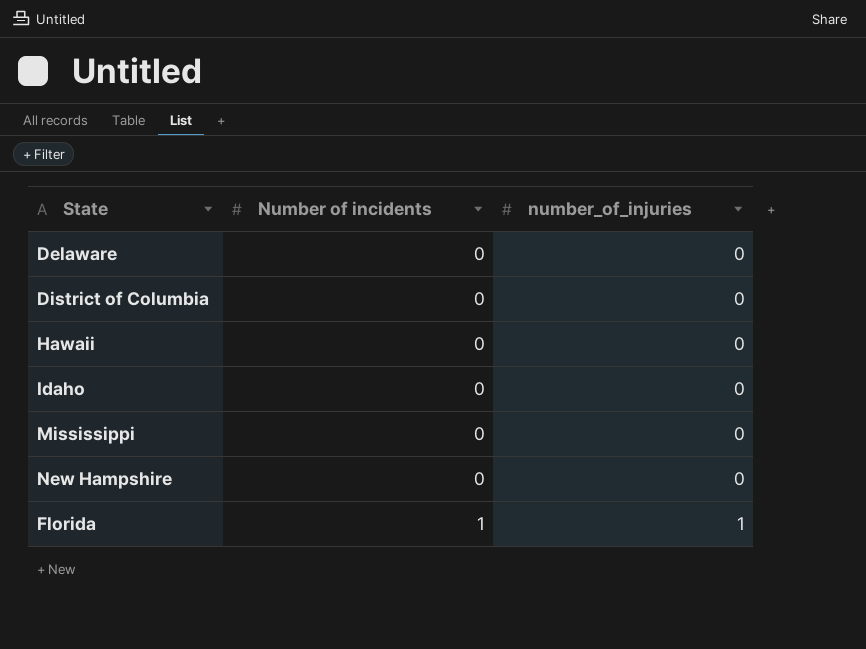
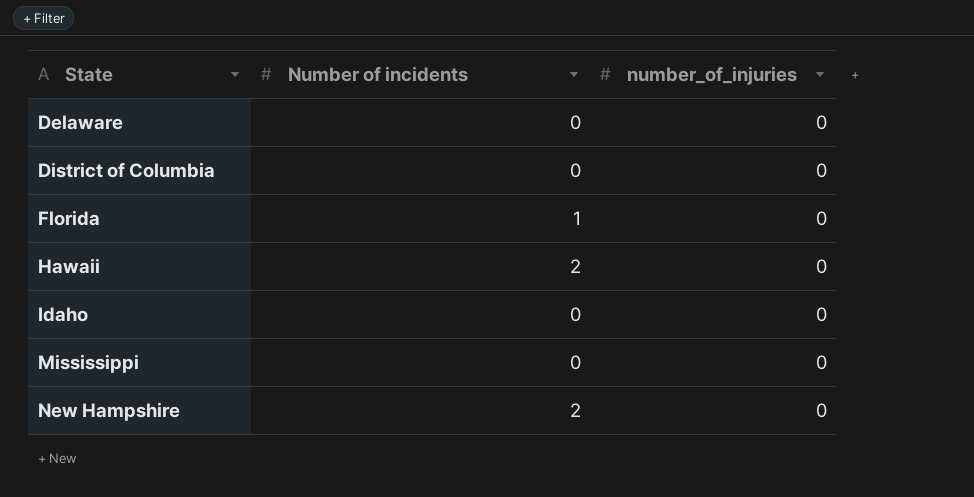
row order: Number of incidents ascending -> State ascending
Florida | number_of_injuries: 1 -> 0
Hawaii | Number of incidents: 0 -> 2
New Hampshire | Number of incidents: 0 -> 2

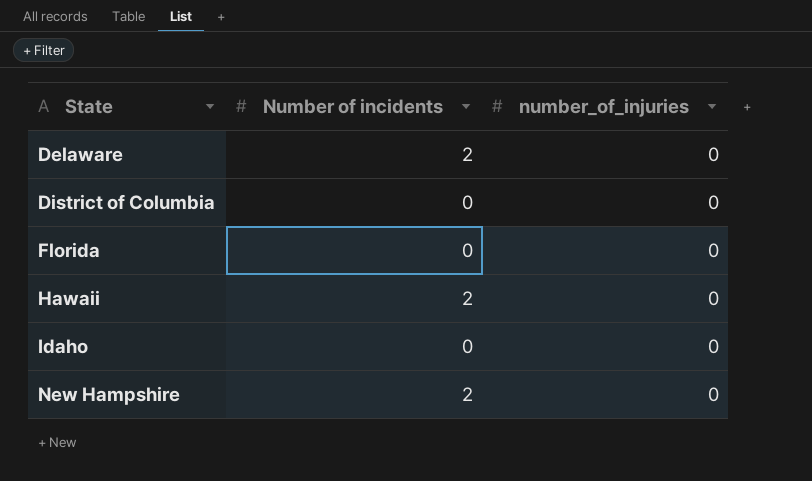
row Mississippi: 0 | 0 -> none
Delaware | Number of incidents: 0 -> 2
Florida | Number of incidents: 1 -> 0

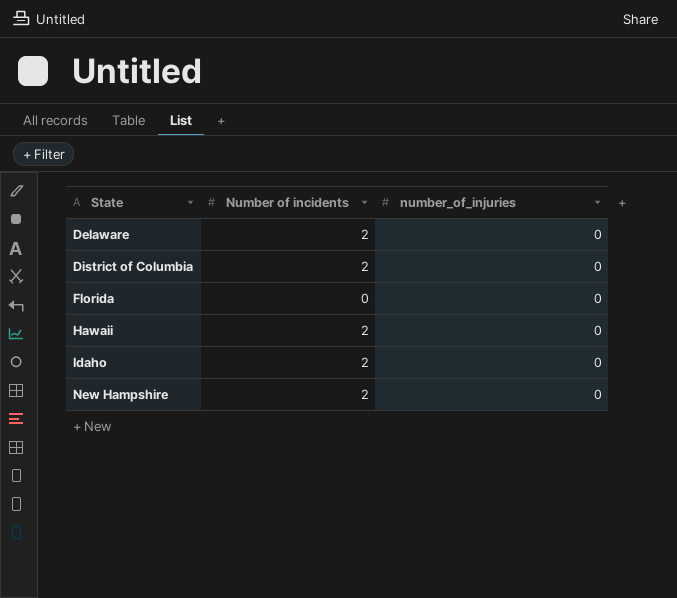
District of Columbia | Number of incidents: 0 -> 2
Idaho | Number of incidents: 0 -> 2

